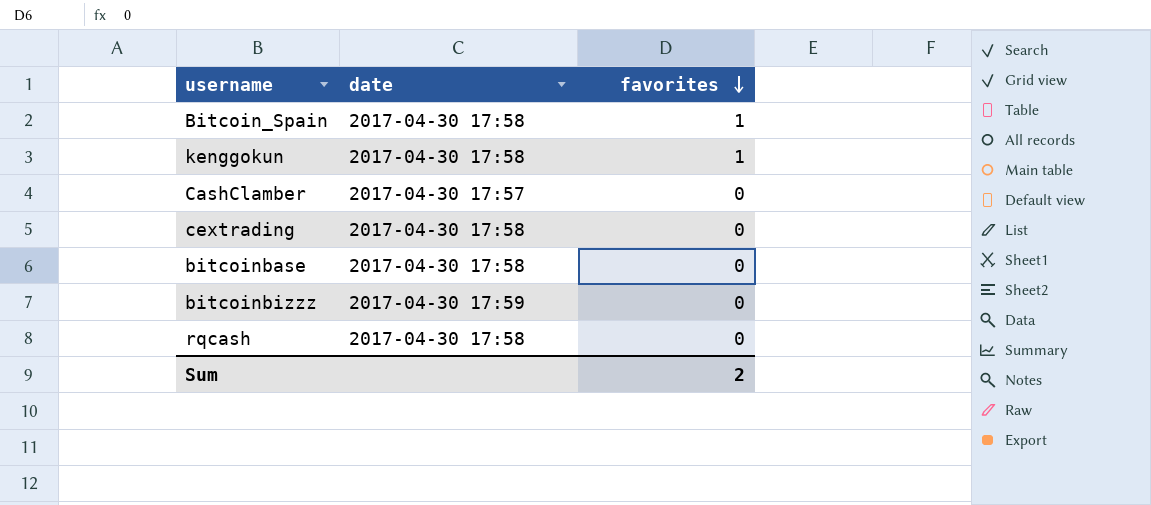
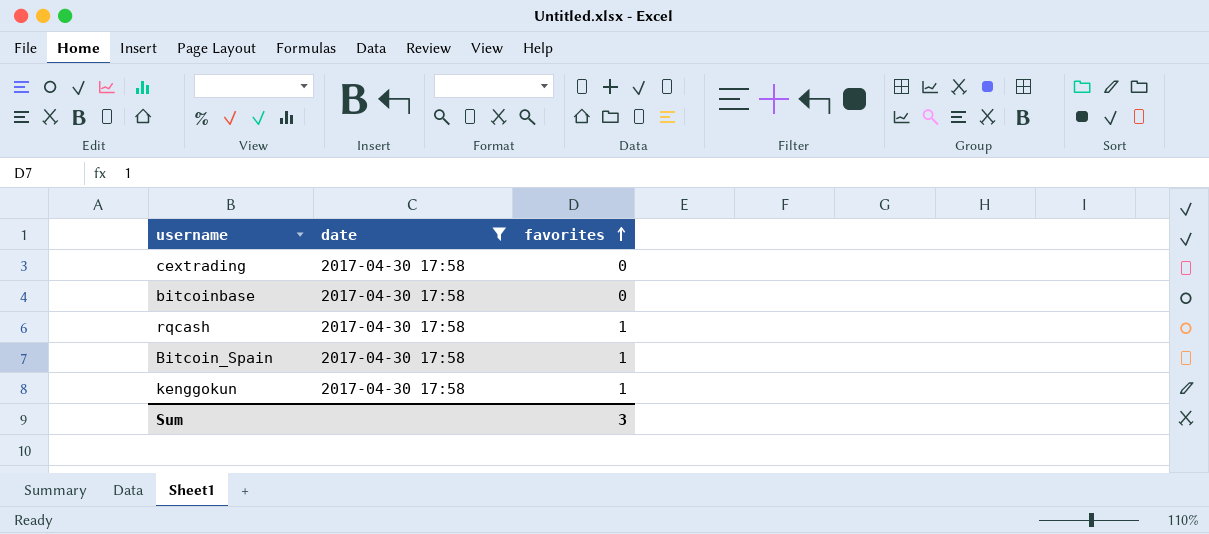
filter: none -> date = 2017-04-30 17:58
row order: favorites descending -> favorites ascending
rqcash | favorites: 0 -> 1
Sum | favorites: 2 -> 3

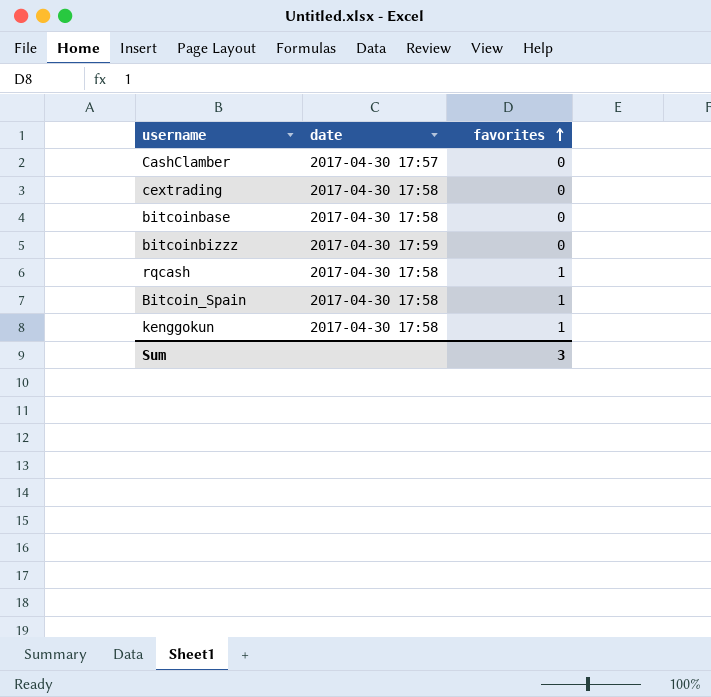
filter: date = 2017-04-30 17:58 -> none

